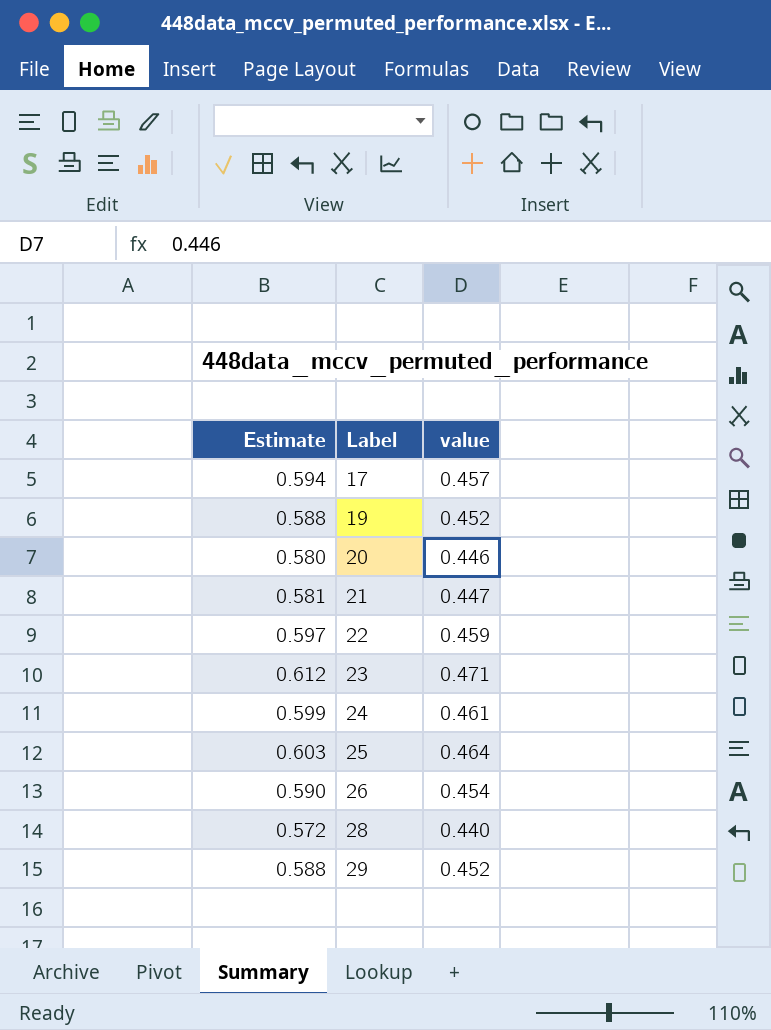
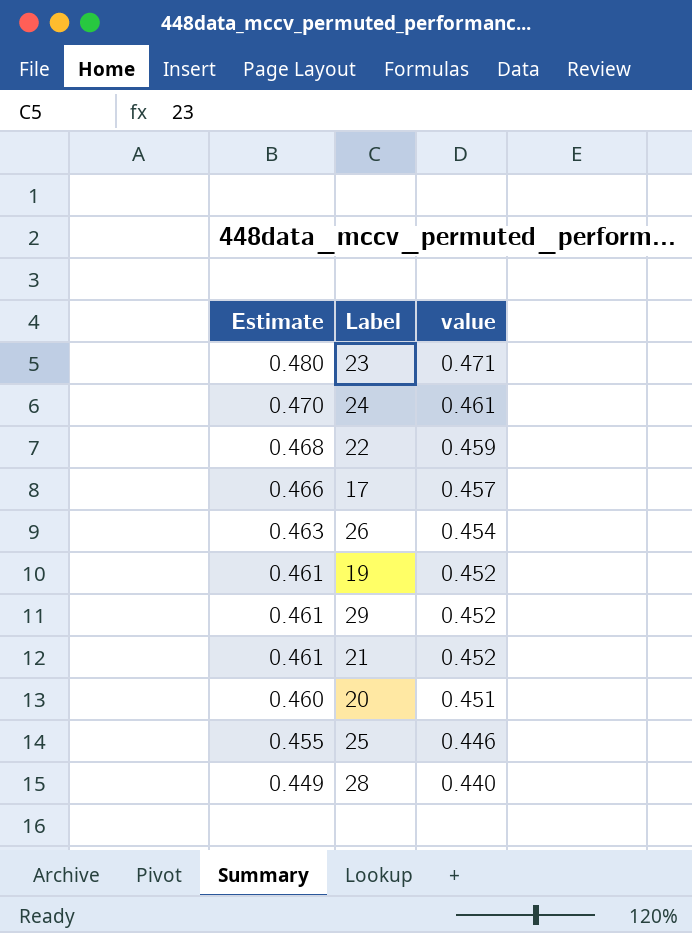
row order: Label ascending -> Estimate descending
column Estimate | formula: [value] * 1.3 -> [value] * 1.02
21 | value: 0.447 -> 0.452
20 | value: 0.446 -> 0.451
25 | value: 0.464 -> 0.446

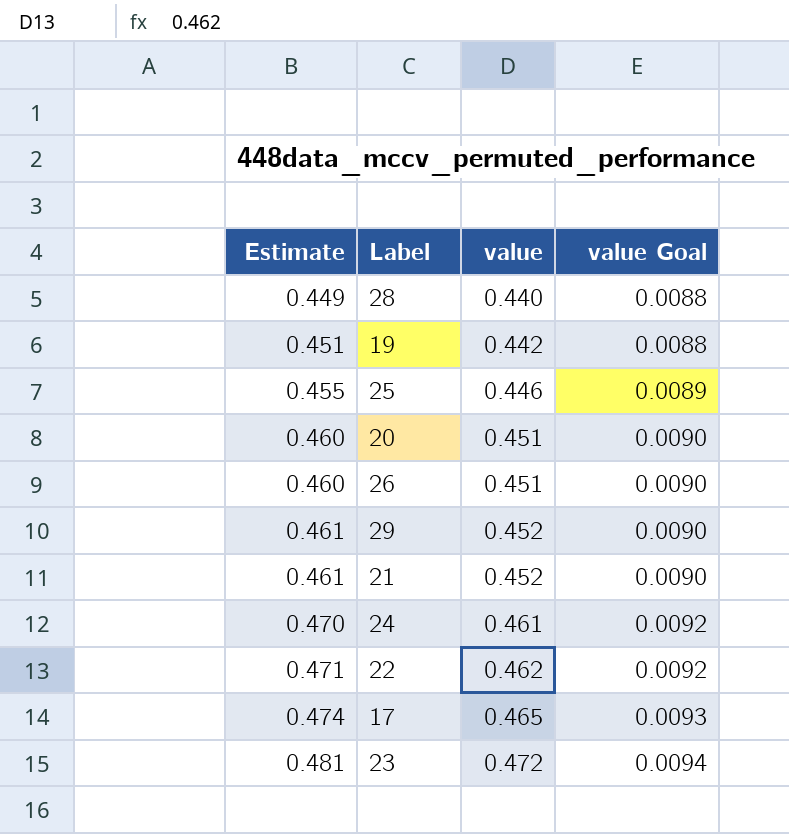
row order: Estimate descending -> Estimate ascending
column value Goal | formula: none -> [value] * 0.02
19 | Estimate: 0.461 -> 0.451
19 | value: 0.452 -> 0.442
26 | Estimate: 0.463 -> 0.460
26 | value: 0.454 -> 0.451
22 | Estimate: 0.468 -> 0.471
22 | value: 0.459 -> 0.462
17 | Estimate: 0.466 -> 0.474
17 | value: 0.457 -> 0.465
23 | Estimate: 0.480 -> 0.481
23 | value: 0.471 -> 0.472

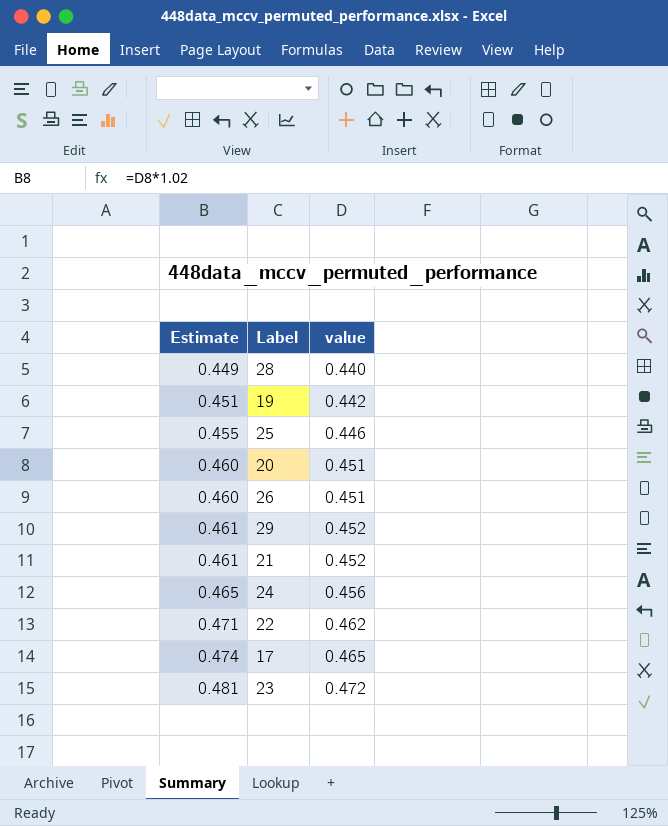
column value Goal | formula: [value] * 0.02 -> none
24 | Estimate: 0.470 -> 0.465
24 | value: 0.461 -> 0.456

